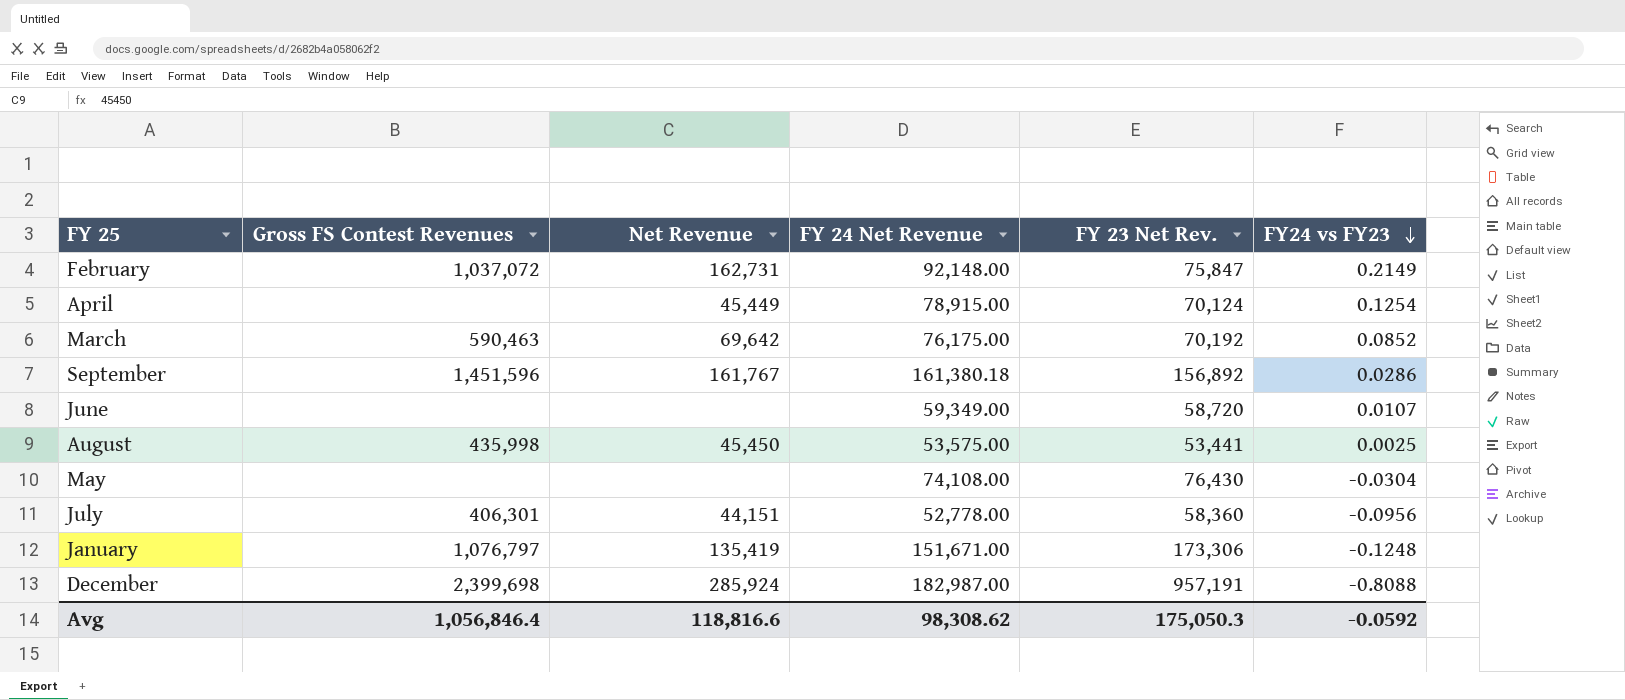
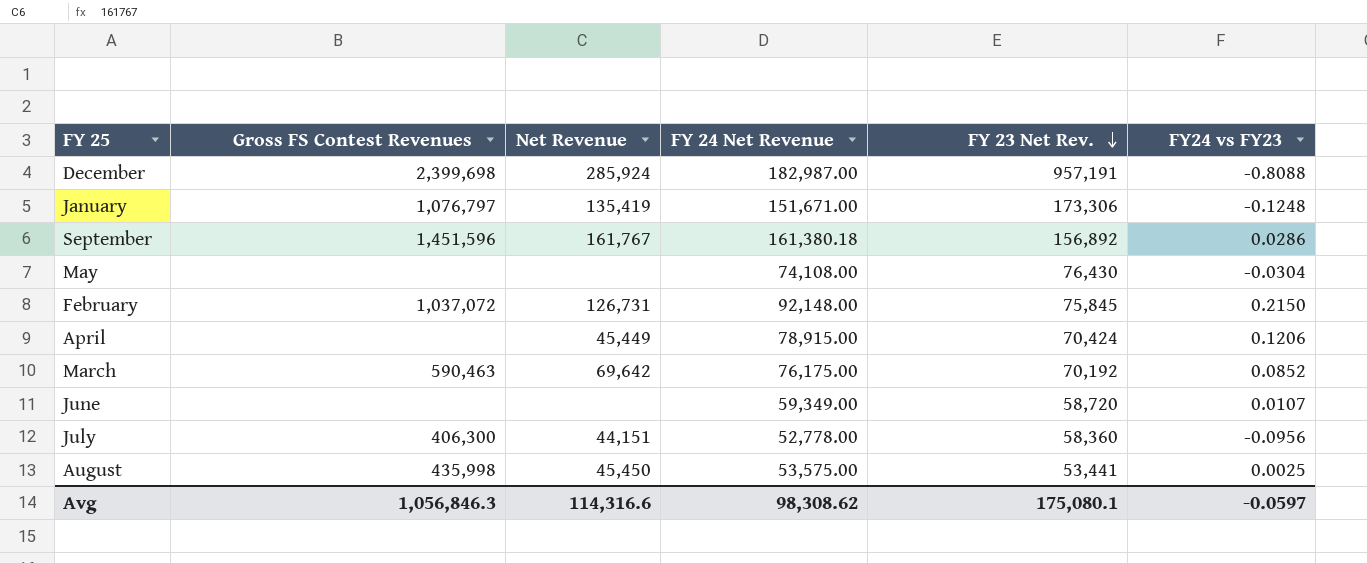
row order: FY24 vs FY23 descending -> FY 23 Net Rev. descending
February | Net Revenue: 162,731 -> 126,731
February | FY 23 Net Rev.: 75,847 -> 75,845
February | FY24 vs FY23: 0.2149 -> 0.2150
April | FY 23 Net Rev.: 70,124 -> 70,424
April | FY24 vs FY23: 0.1254 -> 0.1206
July | Gross FS Contest Revenues: 406,301 -> 406,300
Avg | Gross FS Contest Revenues: 1,056,846.4 -> 1,056,846.3
Avg | Net Revenue: 118,816.6 -> 114,316.6
Avg | FY 23 Net Rev.: 175,050.3 -> 175,080.1
Avg | FY24 vs FY23: -0.0592 -> -0.0597

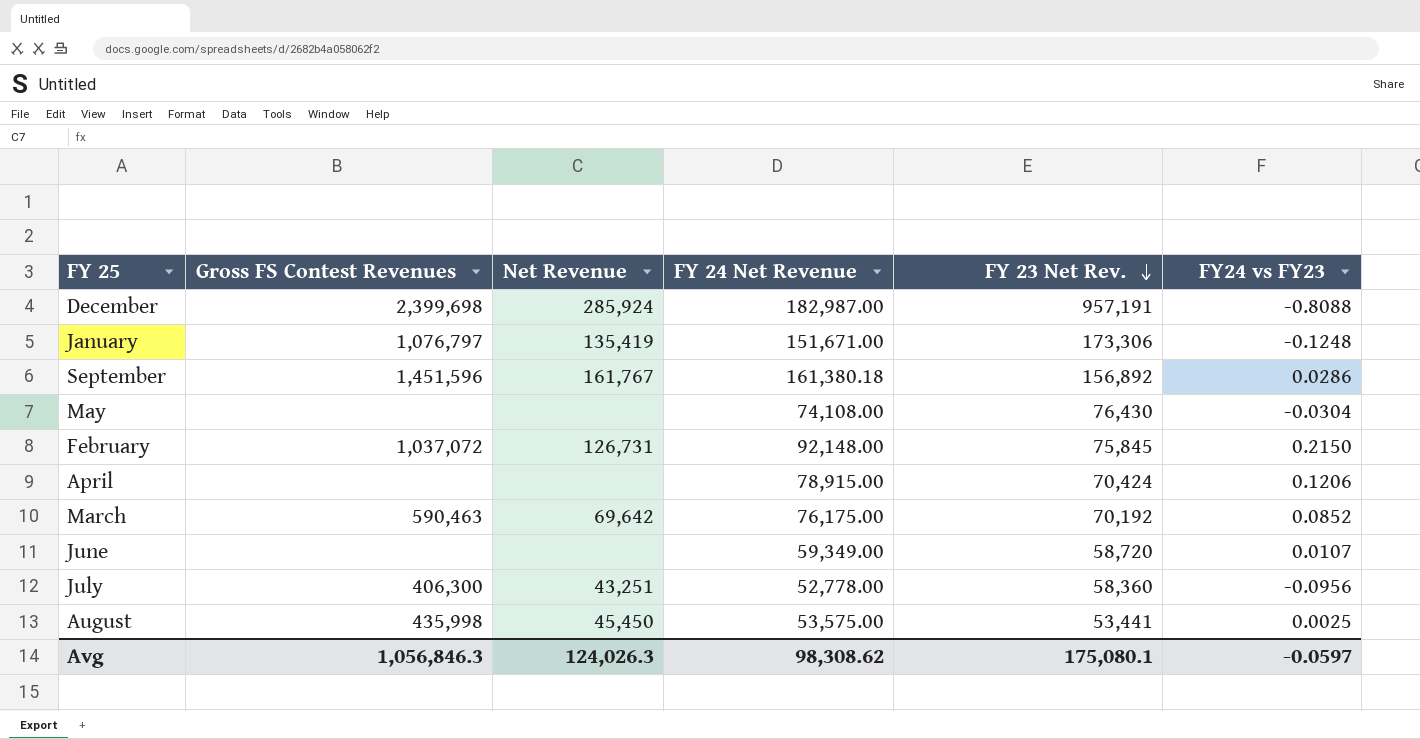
April | Net Revenue: 45,449 -> none
July | Net Revenue: 44,151 -> 43,251
Avg | Net Revenue: 114,316.6 -> 124,026.3

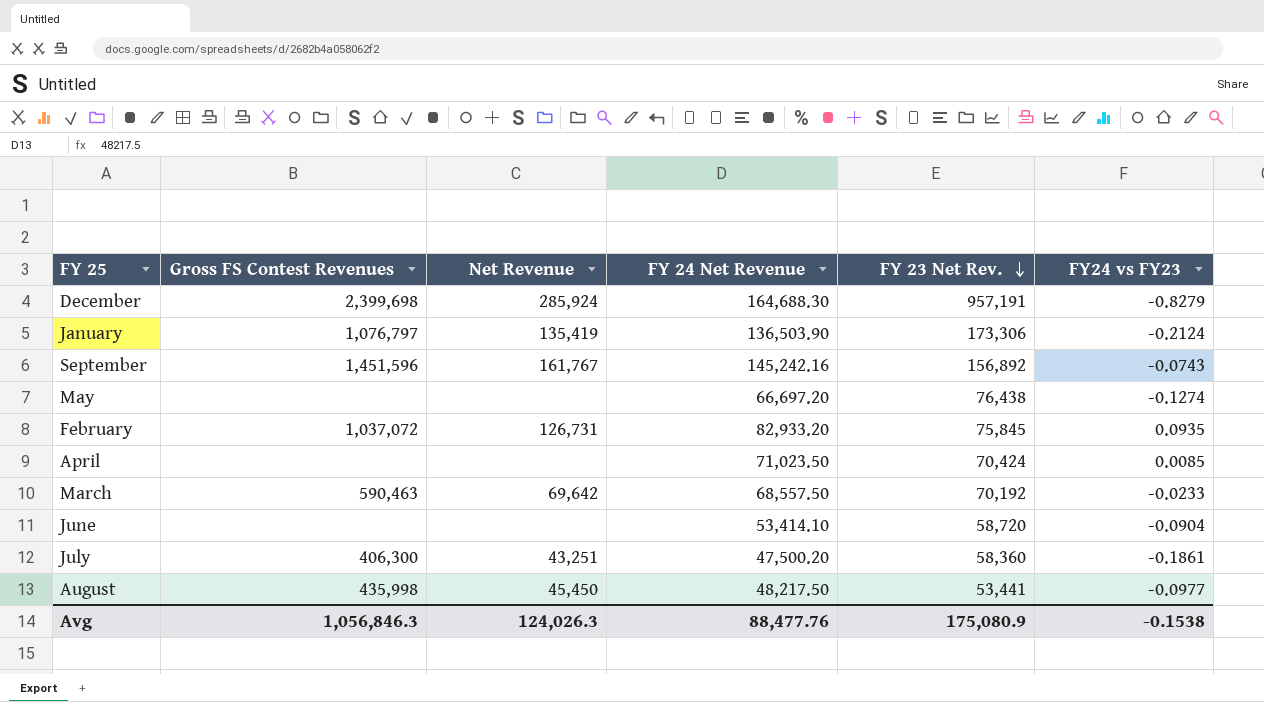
December | FY 24 Net Revenue: 182,987.00 -> 164,688.30
December | FY24 vs FY23: -0.8088 -> -0.8279
January | FY 24 Net Revenue: 151,671.00 -> 136,503.90
January | FY24 vs FY23: -0.1248 -> -0.2124
September | FY 24 Net Revenue: 161,380.18 -> 145,242.16
September | FY24 vs FY23: 0.0286 -> -0.0743
May | FY 24 Net Revenue: 74,108.00 -> 66,697.20
May | FY 23 Net Rev.: 76,430 -> 76,438
May | FY24 vs FY23: -0.0304 -> -0.1274
February | FY 24 Net Revenue: 92,148.00 -> 82,933.20
February | FY24 vs FY23: 0.2150 -> 0.0935
April | FY 24 Net Revenue: 78,915.00 -> 71,023.50
April | FY24 vs FY23: 0.1206 -> 0.0085
March | FY 24 Net Revenue: 76,175.00 -> 68,557.50
March | FY24 vs FY23: 0.0852 -> -0.0233
June | FY 24 Net Revenue: 59,349.00 -> 53,414.10
June | FY24 vs FY23: 0.0107 -> -0.0904
July | FY 24 Net Revenue: 52,778.00 -> 47,500.20
July | FY24 vs FY23: -0.0956 -> -0.1861
August | FY 24 Net Revenue: 53,575.00 -> 48,217.50
August | FY24 vs FY23: 0.0025 -> -0.0977
Avg | FY 24 Net Revenue: 98,308.62 -> 88,477.76
Avg | FY 23 Net Rev.: 175,080.1 -> 175,080.9
Avg | FY24 vs FY23: -0.0597 -> -0.1538

